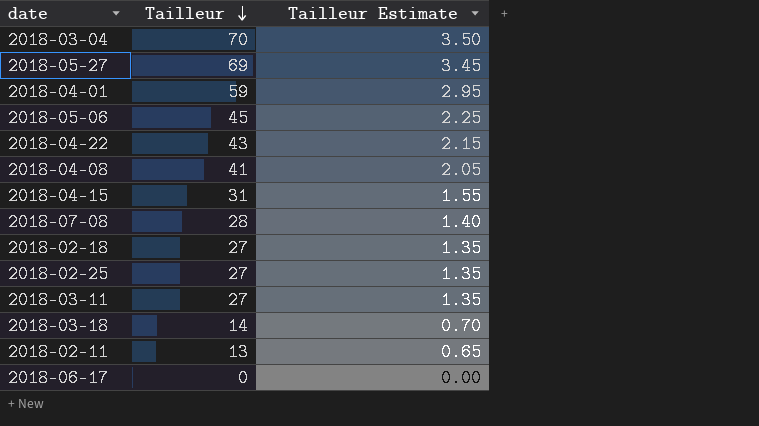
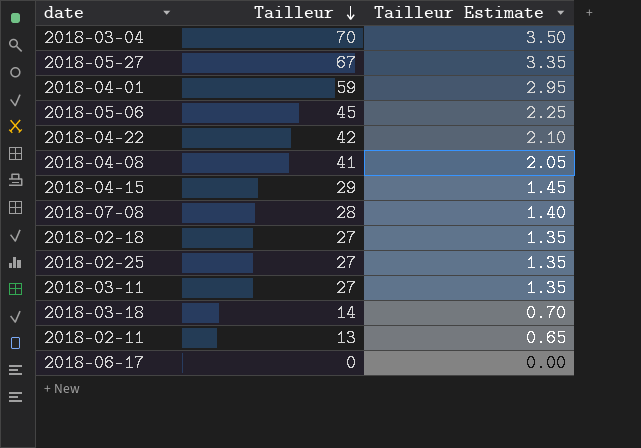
2018-05-27 | Tailleur: 69 -> 67
2018-05-27 | Tailleur Estimate: 3.45 -> 3.35
2018-04-22 | Tailleur: 43 -> 42
2018-04-22 | Tailleur Estimate: 2.15 -> 2.10
2018-04-15 | Tailleur: 31 -> 29
2018-04-15 | Tailleur Estimate: 1.55 -> 1.45

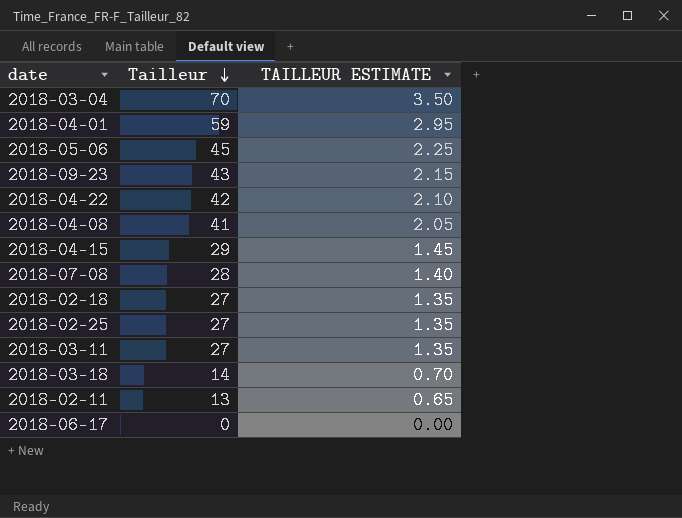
column name: Tailleur Estimate -> TAILLEUR ESTIMATE
row 2018-05-27: 67 | 3.35 -> none
row 2018-09-23: none -> 43 | 2.15

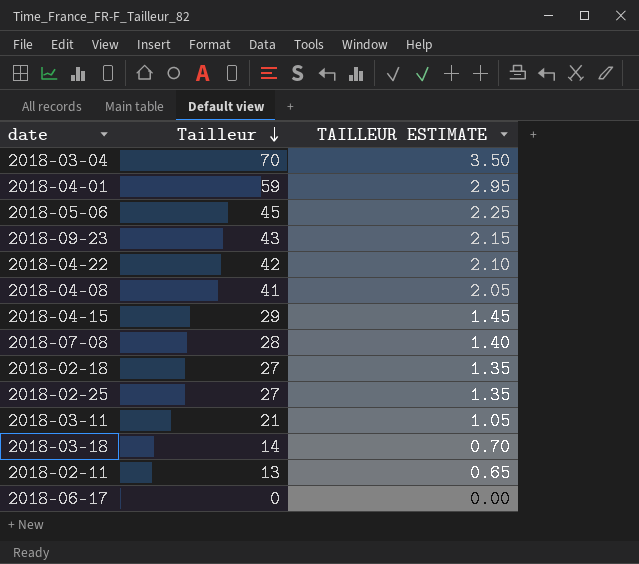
2018-03-11 | Tailleur: 27 -> 21
2018-03-11 | TAILLEUR ESTIMATE: 1.35 -> 1.05

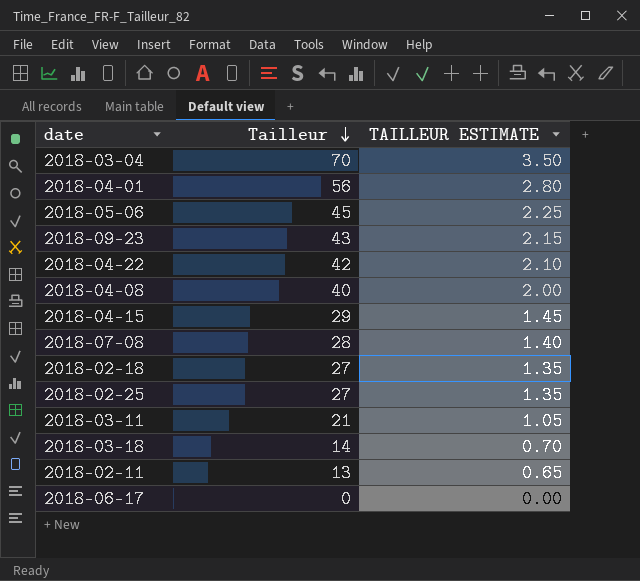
2018-04-01 | Tailleur: 59 -> 56
2018-04-01 | TAILLEUR ESTIMATE: 2.95 -> 2.80
2018-04-08 | Tailleur: 41 -> 40
2018-04-08 | TAILLEUR ESTIMATE: 2.05 -> 2.00

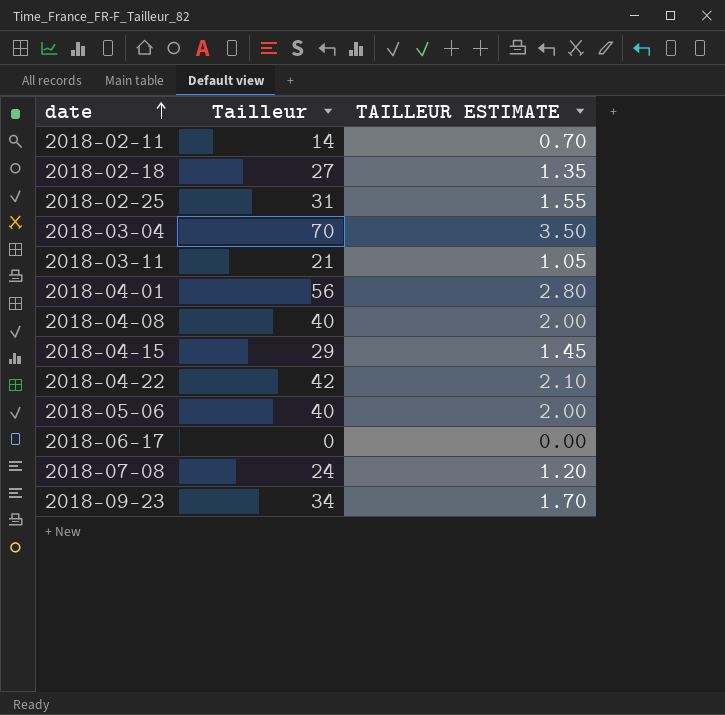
row order: Tailleur descending -> date ascending
row 2018-03-18: 14 | 0.70 -> none
2018-02-11 | Tailleur: 13 -> 14
2018-02-11 | TAILLEUR ESTIMATE: 0.65 -> 0.70
2018-02-25 | Tailleur: 27 -> 31
2018-02-25 | TAILLEUR ESTIMATE: 1.35 -> 1.55
2018-05-06 | Tailleur: 45 -> 40
2018-05-06 | TAILLEUR ESTIMATE: 2.25 -> 2.00
2018-07-08 | Tailleur: 28 -> 24
2018-07-08 | TAILLEUR ESTIMATE: 1.40 -> 1.20
2018-09-23 | Tailleur: 43 -> 34
2018-09-23 | TAILLEUR ESTIMATE: 2.15 -> 1.70

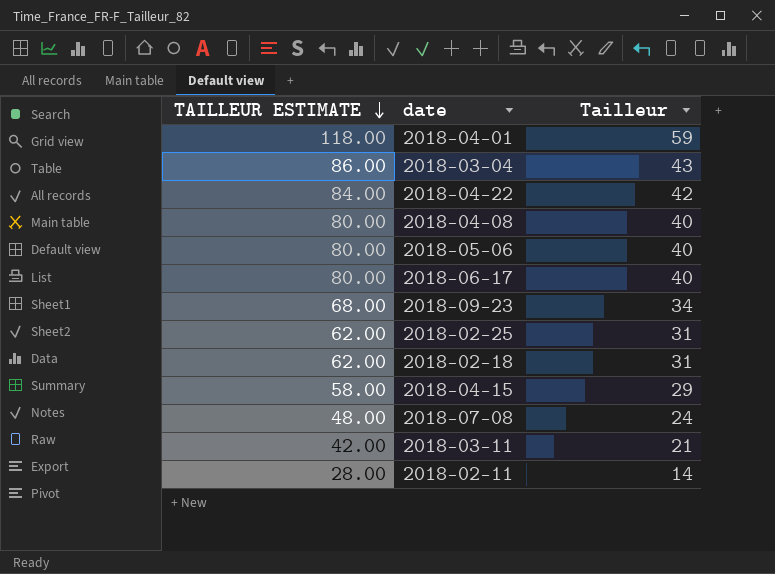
row order: date ascending -> TAILLEUR ESTIMATE descending
column TAILLEUR ESTIMATE | formula: [Tailleur] * 0.05 -> [Tailleur] * 2
column TAILLEUR ESTIMATE | position: 3 -> 1
2018-04-01 | Tailleur: 56 -> 59
2018-03-04 | Tailleur: 70 -> 43
2018-06-17 | Tailleur: 0 -> 40
2018-02-18 | Tailleur: 27 -> 31

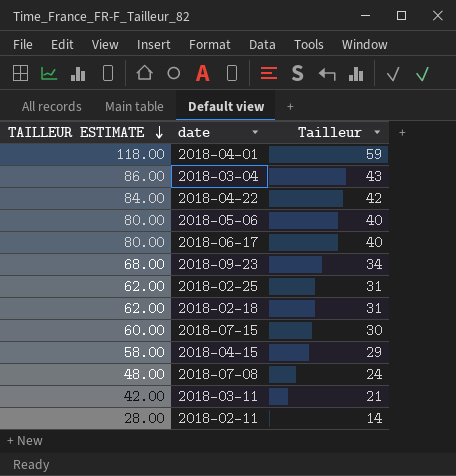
row 2018-04-08: 80.00 | 40 -> none
row 2018-07-15: none -> 60.00 | 30

